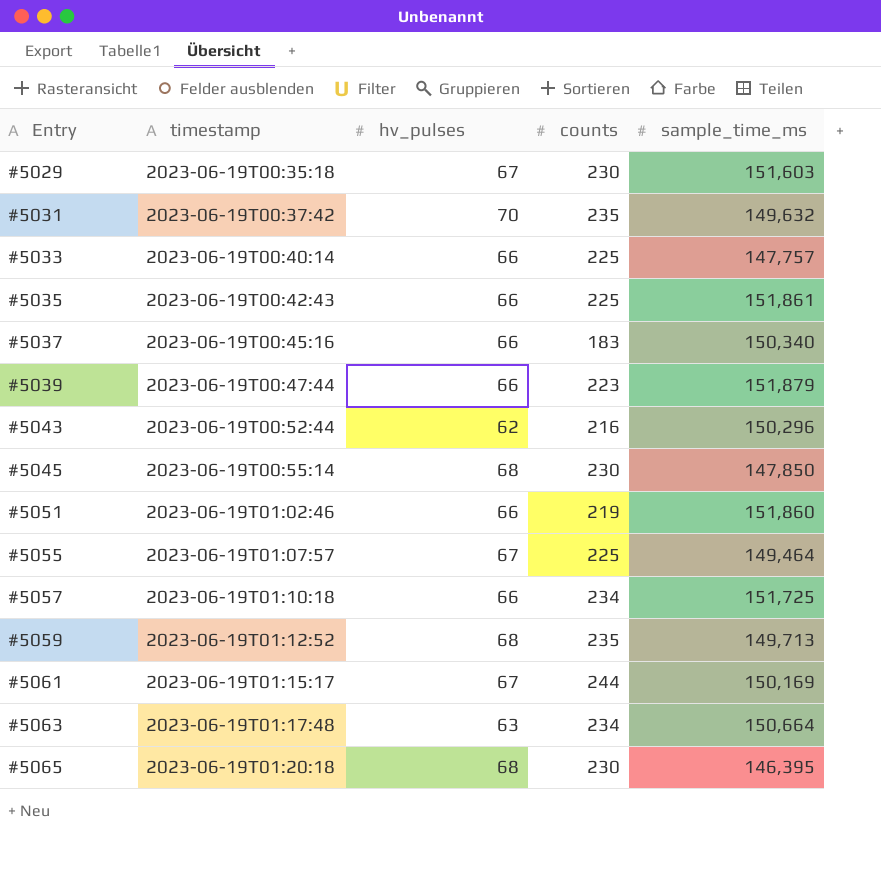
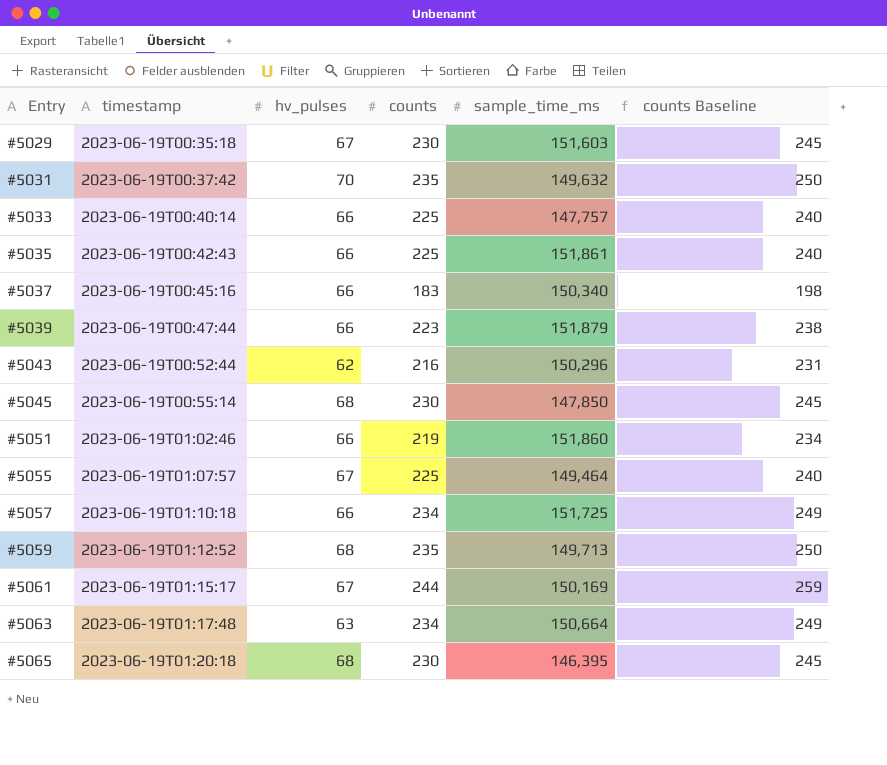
column counts Baseline | formula: none -> [counts] + 15

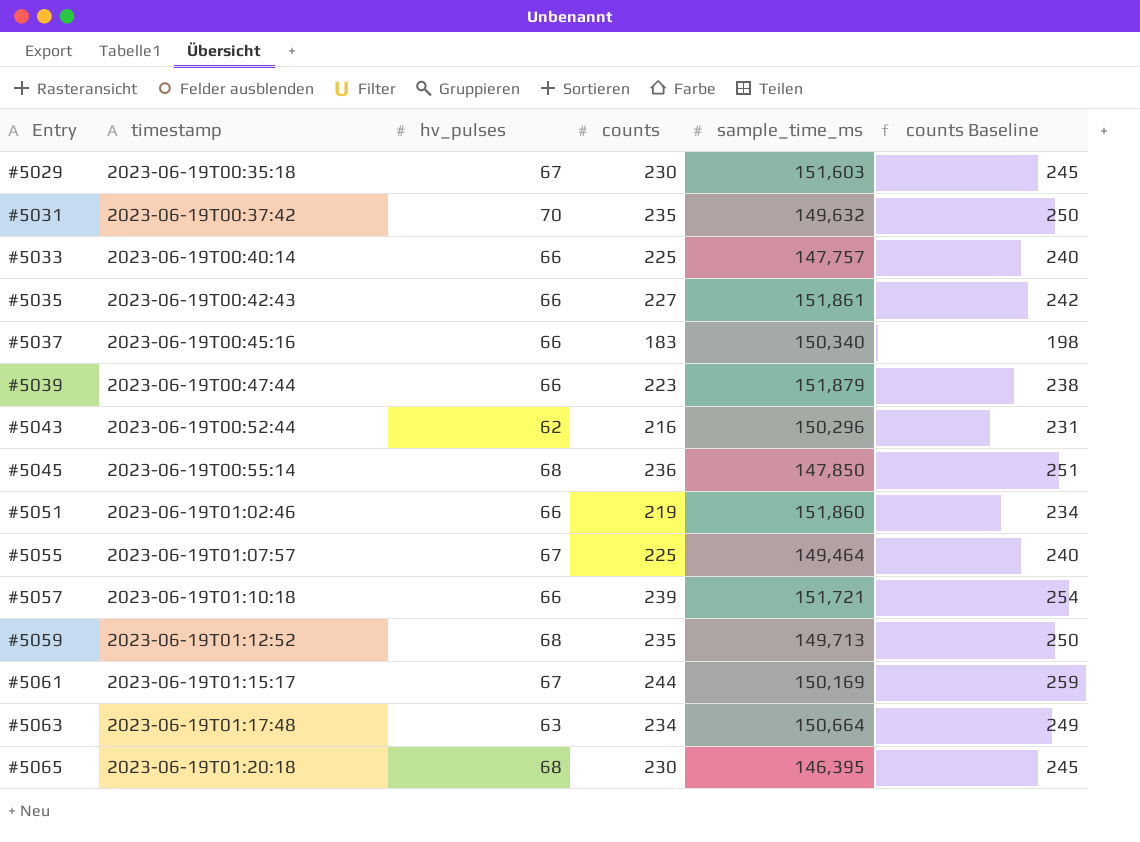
#5035 | counts: 225 -> 227
#5035 | counts Baseline: 240 -> 242
#5045 | counts: 230 -> 236
#5045 | counts Baseline: 245 -> 251
#5057 | counts: 234 -> 239
#5057 | sample_time_ms: 151,725 -> 151,721
#5057 | counts Baseline: 249 -> 254

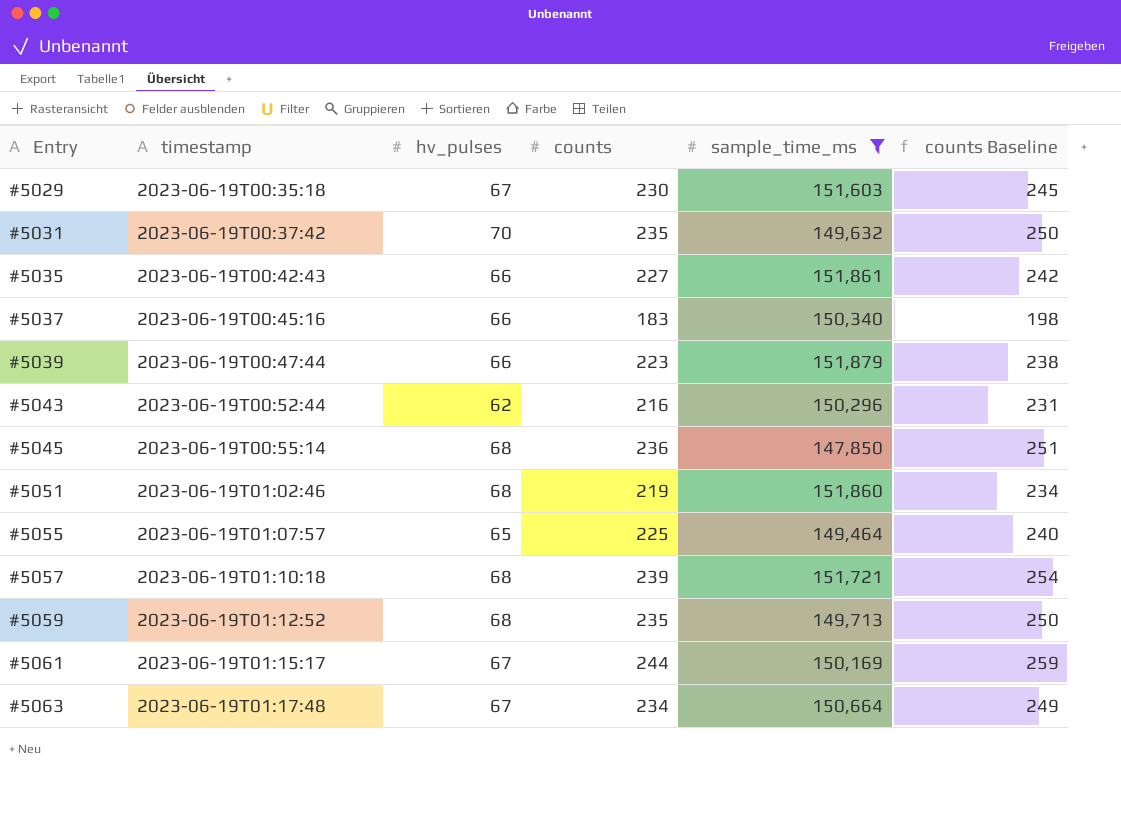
filter: none -> sample_time_ms >= 147,850
#5051 | hv_pulses: 66 -> 68
#5055 | hv_pulses: 67 -> 65
#5057 | hv_pulses: 66 -> 68
#5063 | hv_pulses: 63 -> 67

